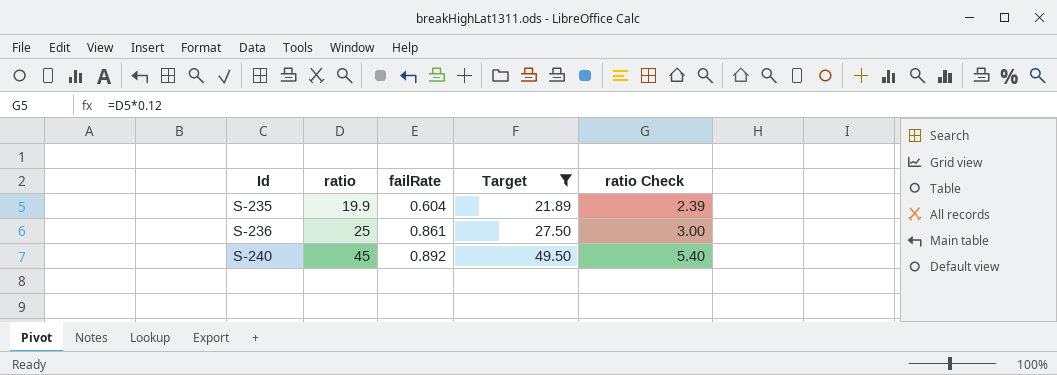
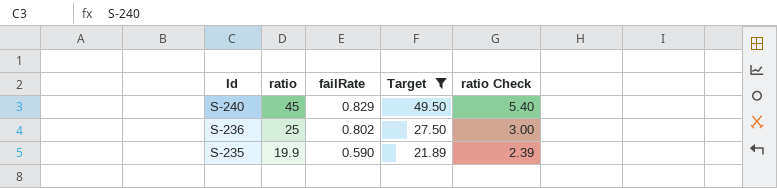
row order: Id ascending -> Id descending
S-240 | failRate: 0.892 -> 0.829
S-236 | failRate: 0.861 -> 0.802
S-235 | failRate: 0.604 -> 0.590

